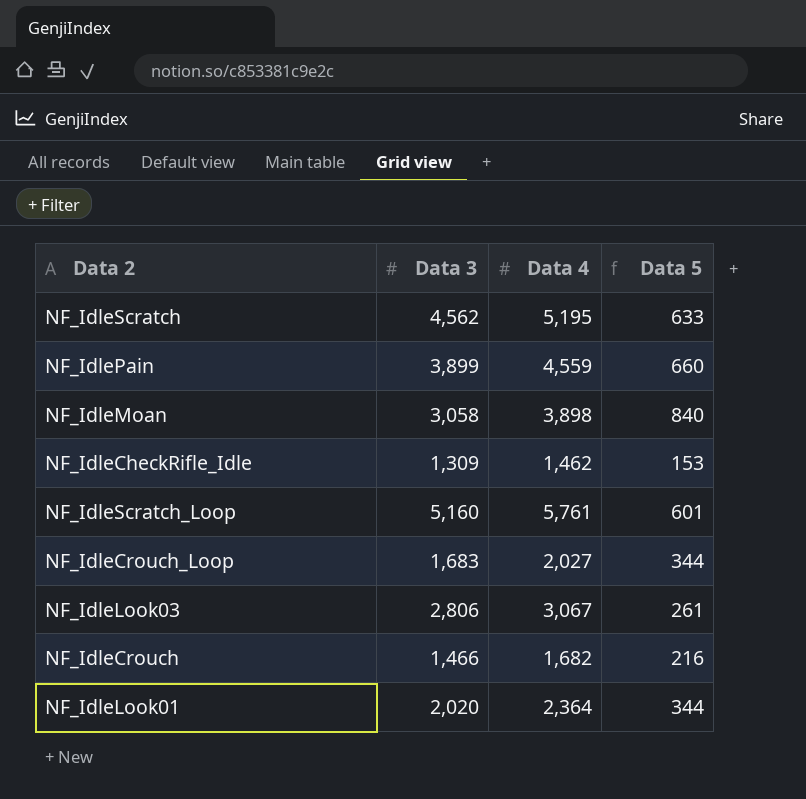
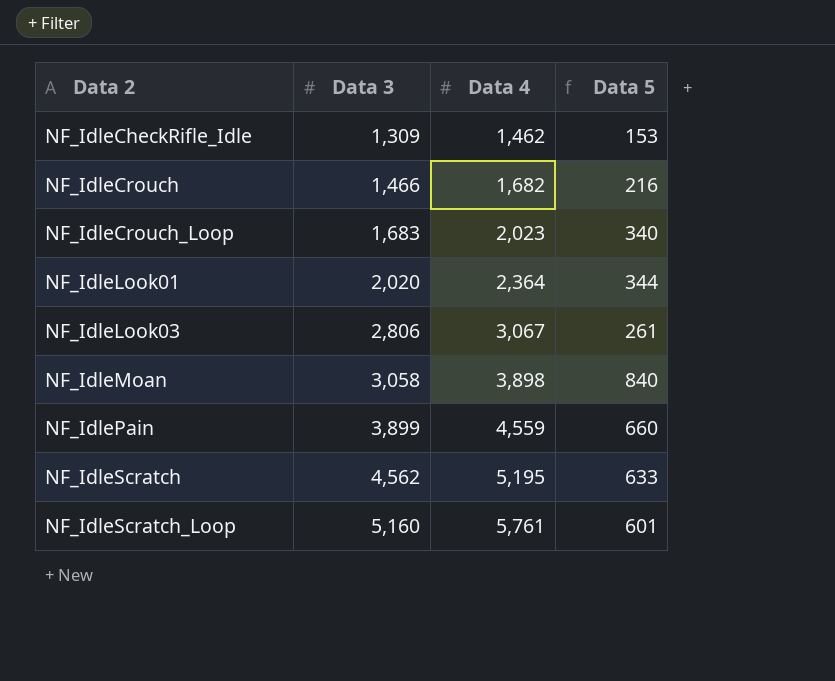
row order: none -> Data 2 ascending
NF_IdleCrouch_Loop | Data 4: 2,027 -> 2,023
NF_IdleCrouch_Loop | Data 5: 344 -> 340

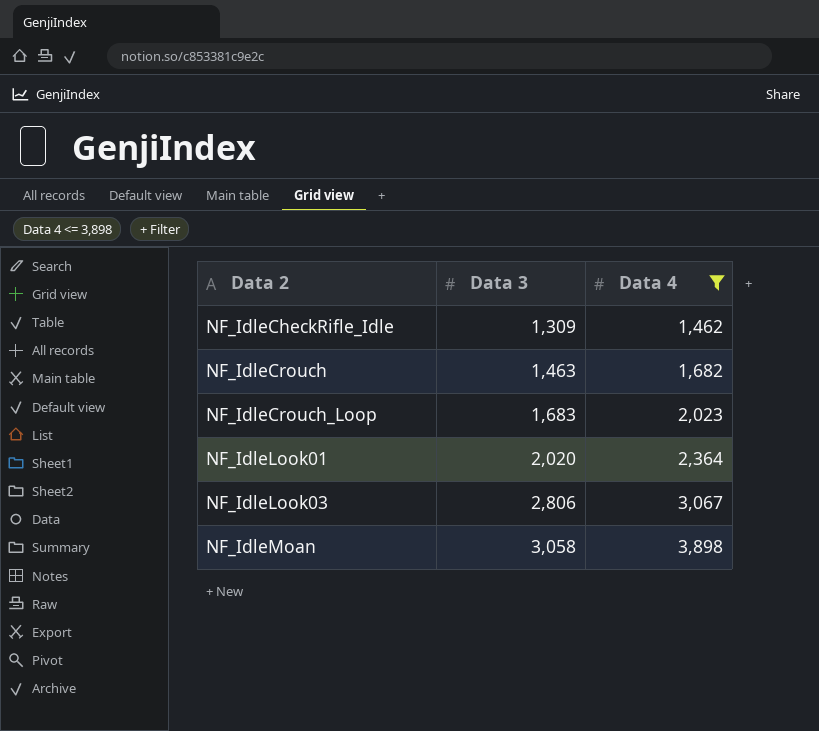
filter: none -> Data 4 <= 3,898
column Data 5 | formula: [Data 4] - [Data 3] -> none
NF_IdleCrouch | Data 3: 1,466 -> 1,463

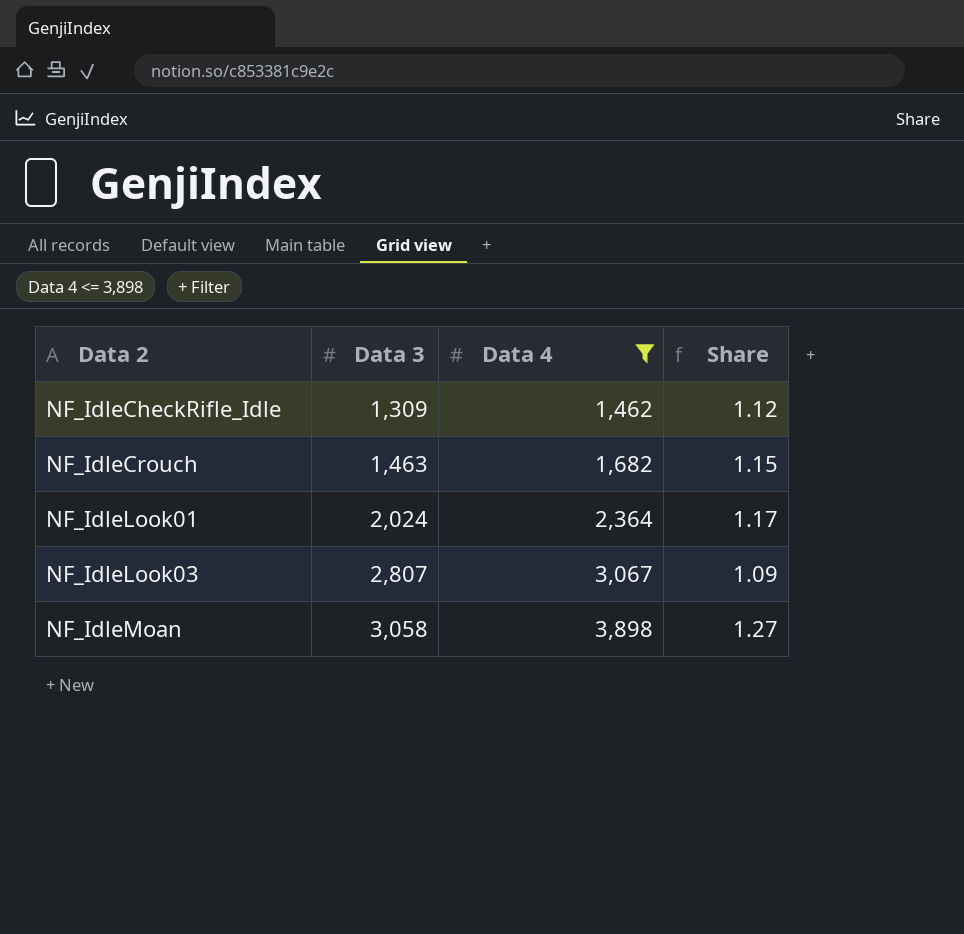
column Share | formula: none -> [Data 4] / [Data 3]
row NF_IdleCrouch_Loop: 1,683 | 2,023 -> none
NF_IdleLook01 | Data 3: 2,020 -> 2,024
NF_IdleLook03 | Data 3: 2,806 -> 2,807

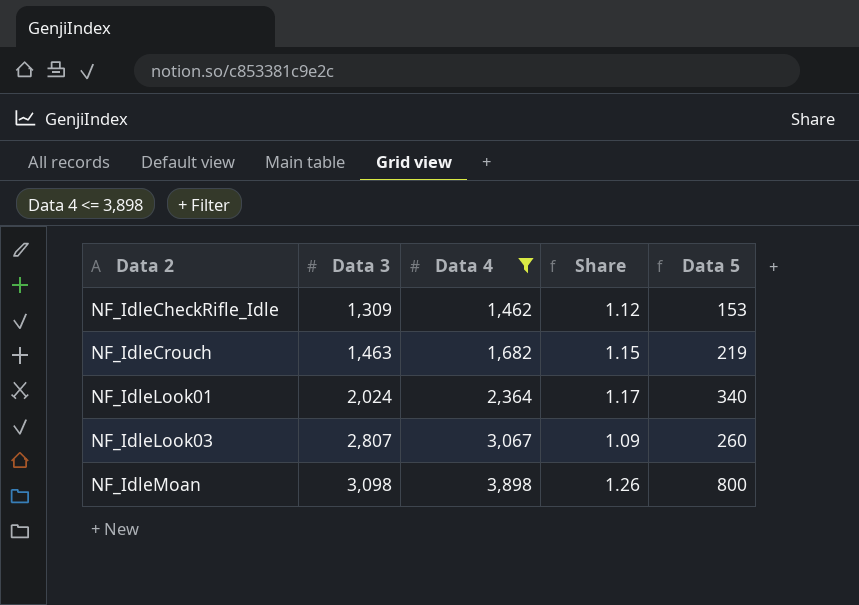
column Data 5 | formula: none -> [Data 4] - [Data 3]
NF_IdleMoan | Data 3: 3,058 -> 3,098
NF_IdleMoan | Share: 1.27 -> 1.26

